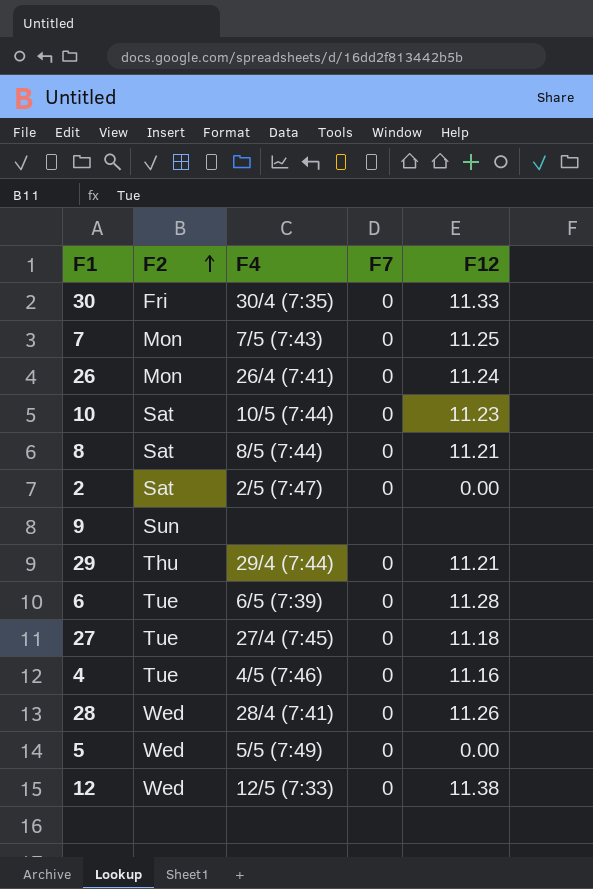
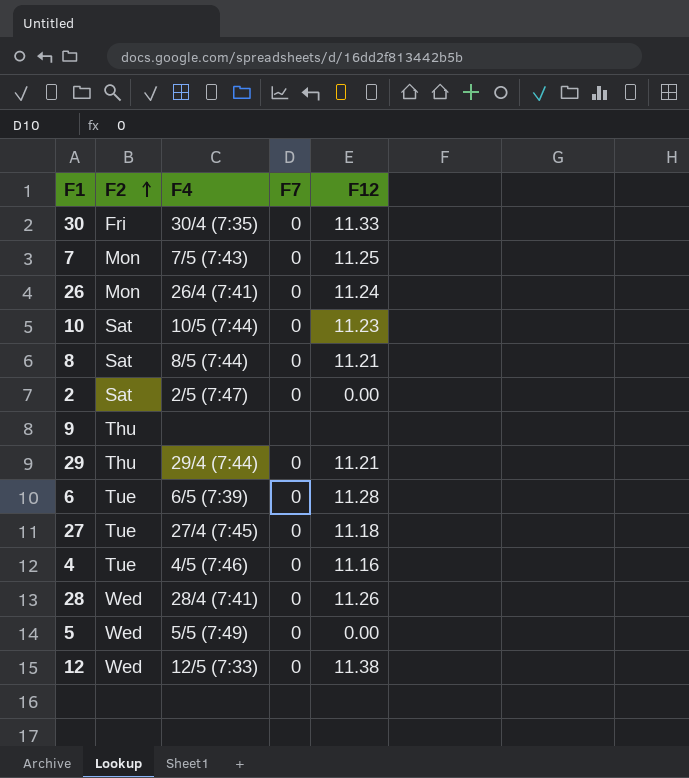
9 | F2: Sun -> Thu

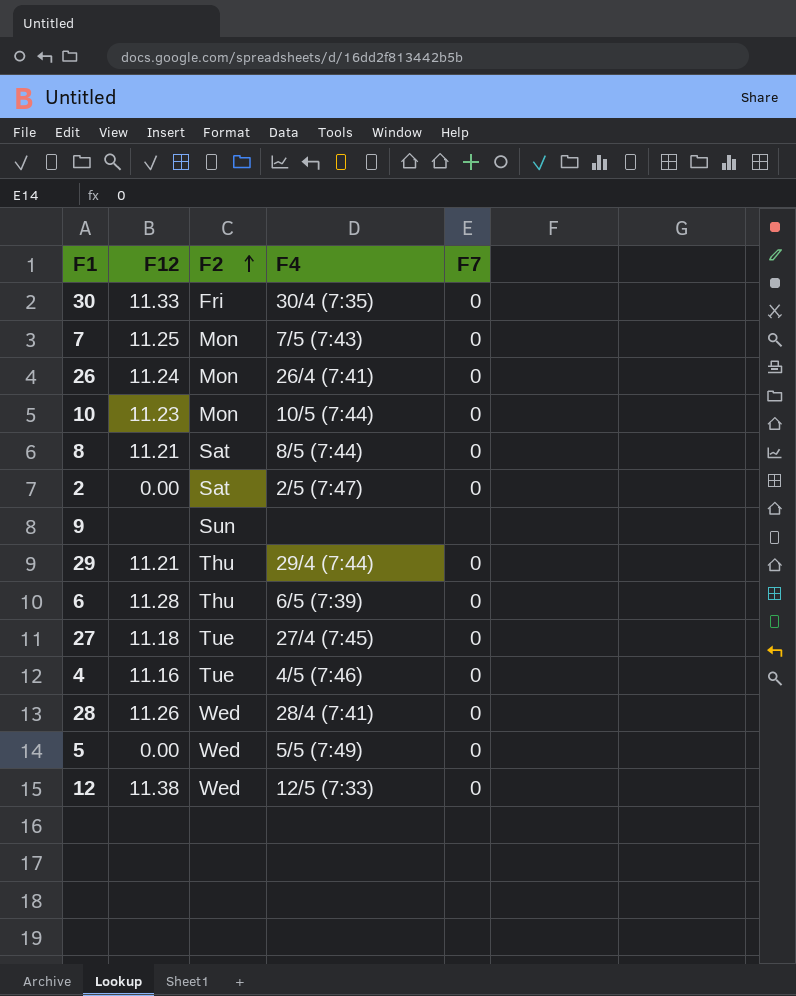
column F12 | position: 5 -> 2
10 | F2: Sat -> Mon
9 | F2: Thu -> Sun
6 | F2: Tue -> Thu

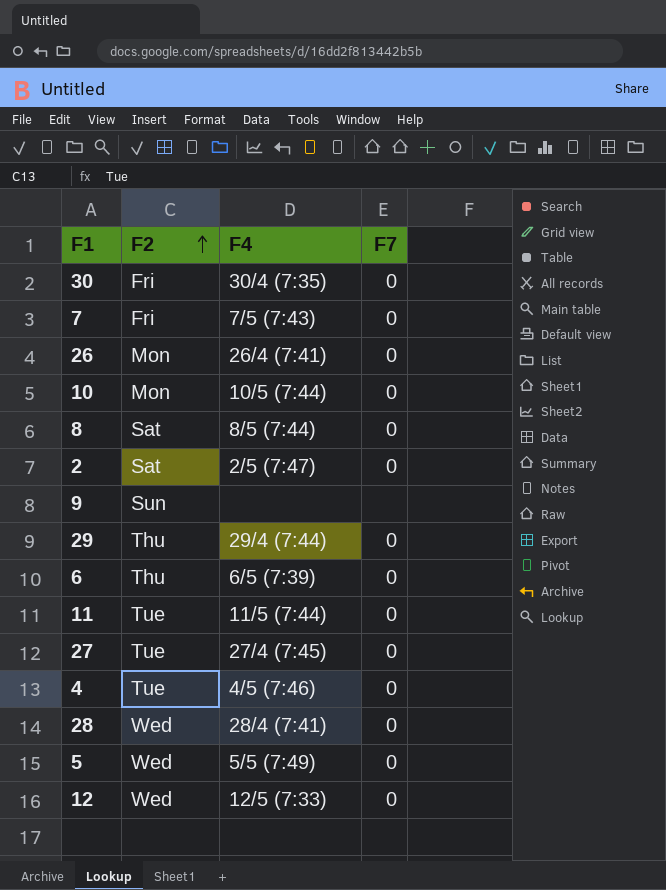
column F12 | position: 2 -> none
7 | F2: Mon -> Fri
row 11: none -> Tue | 11/5 (7:44) | 0

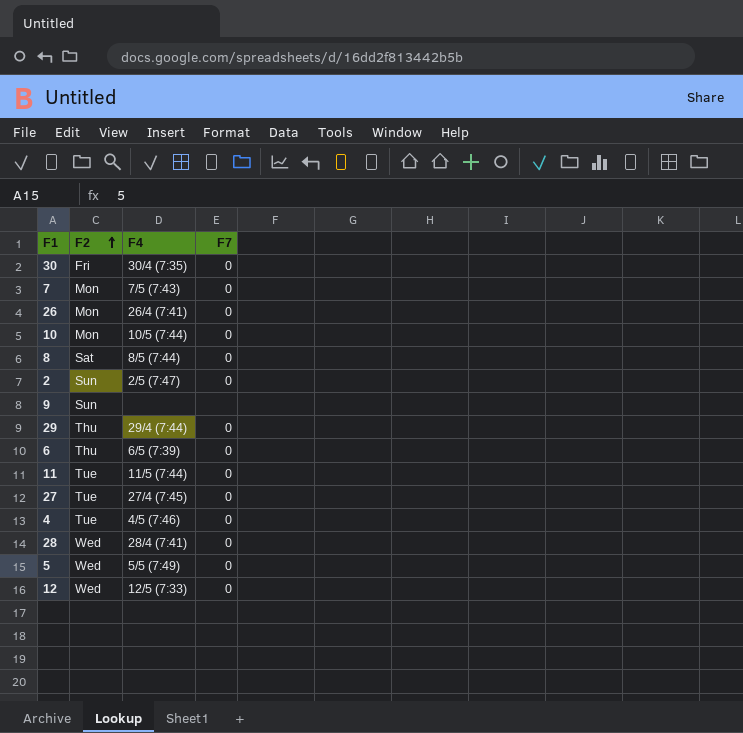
7 | F2: Fri -> Mon
2 | F2: Sat -> Sun

